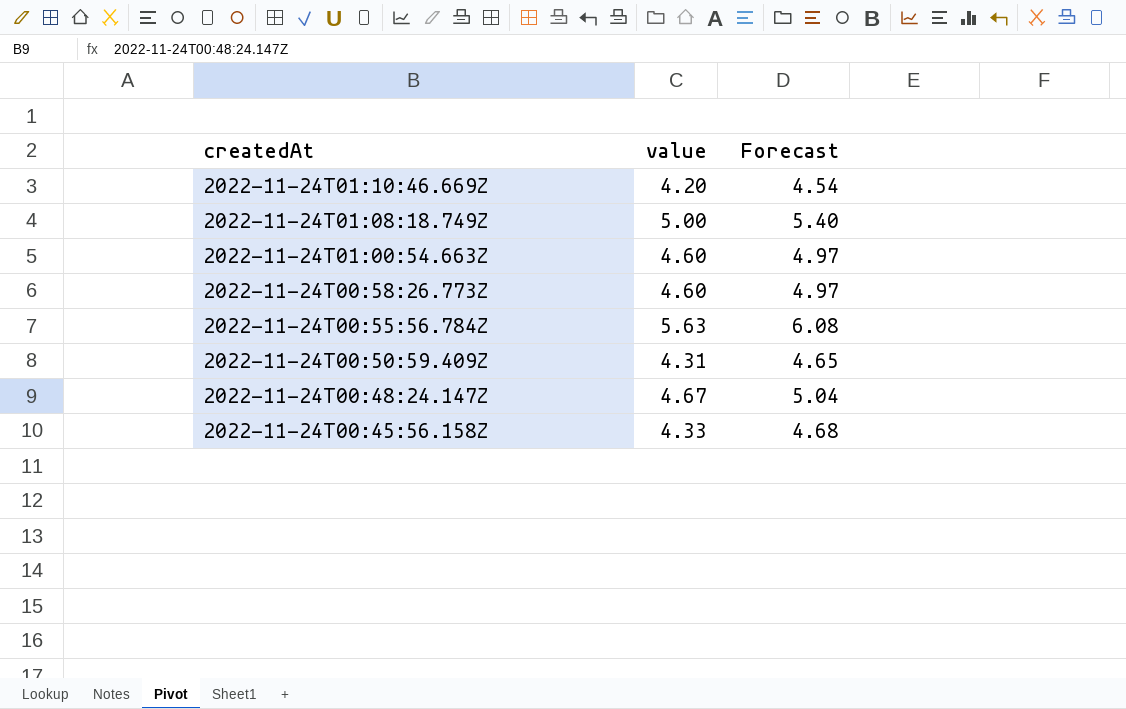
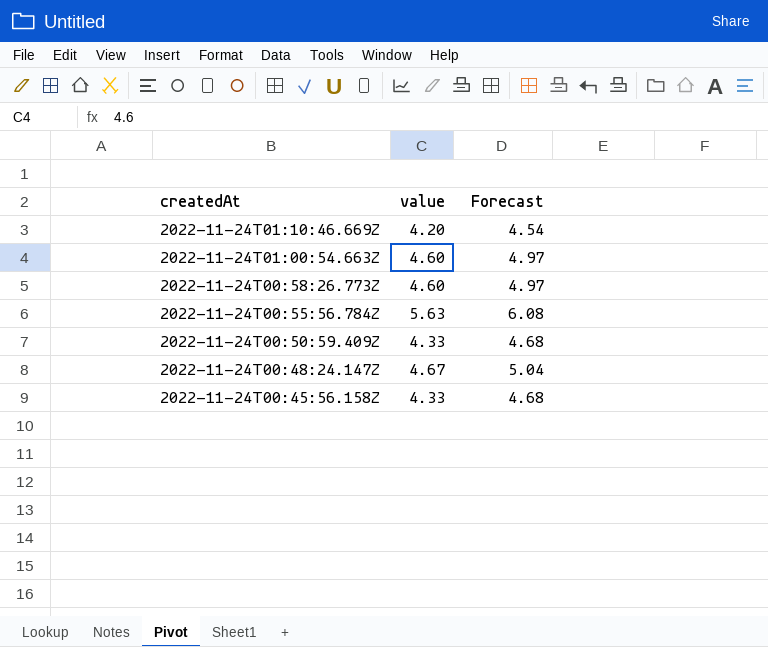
row 2022-11-24T01:08:18.749Z: 5.00 | 5.40 -> none
2022-11-24T00:50:59.409Z | value: 4.31 -> 4.33
2022-11-24T00:50:59.409Z | Forecast: 4.65 -> 4.68

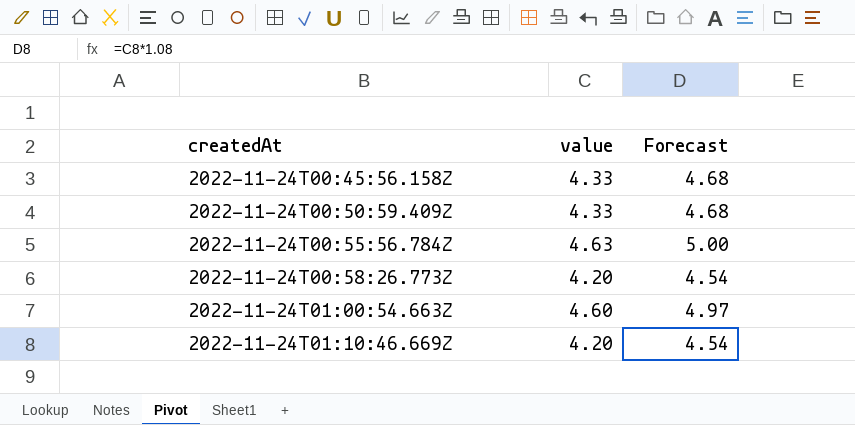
row order: createdAt descending -> createdAt ascending
row 2022-11-24T00:48:24.147Z: 4.67 | 5.04 -> none
2022-11-24T00:55:56.784Z | value: 5.63 -> 4.63
2022-11-24T00:55:56.784Z | Forecast: 6.08 -> 5.00
2022-11-24T00:58:26.773Z | value: 4.60 -> 4.20
2022-11-24T00:58:26.773Z | Forecast: 4.97 -> 4.54

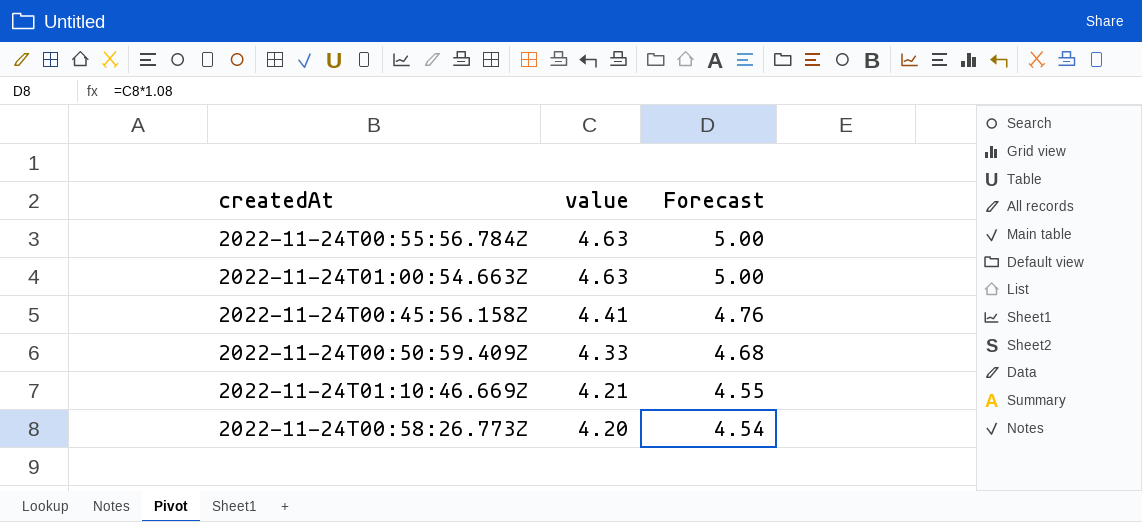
row order: createdAt ascending -> value descending
2022-11-24T01:00:54.663Z | value: 4.60 -> 4.63
2022-11-24T01:00:54.663Z | Forecast: 4.97 -> 5.00
2022-11-24T00:45:56.158Z | value: 4.33 -> 4.41
2022-11-24T00:45:56.158Z | Forecast: 4.68 -> 4.76
2022-11-24T01:10:46.669Z | value: 4.20 -> 4.21
2022-11-24T01:10:46.669Z | Forecast: 4.54 -> 4.55

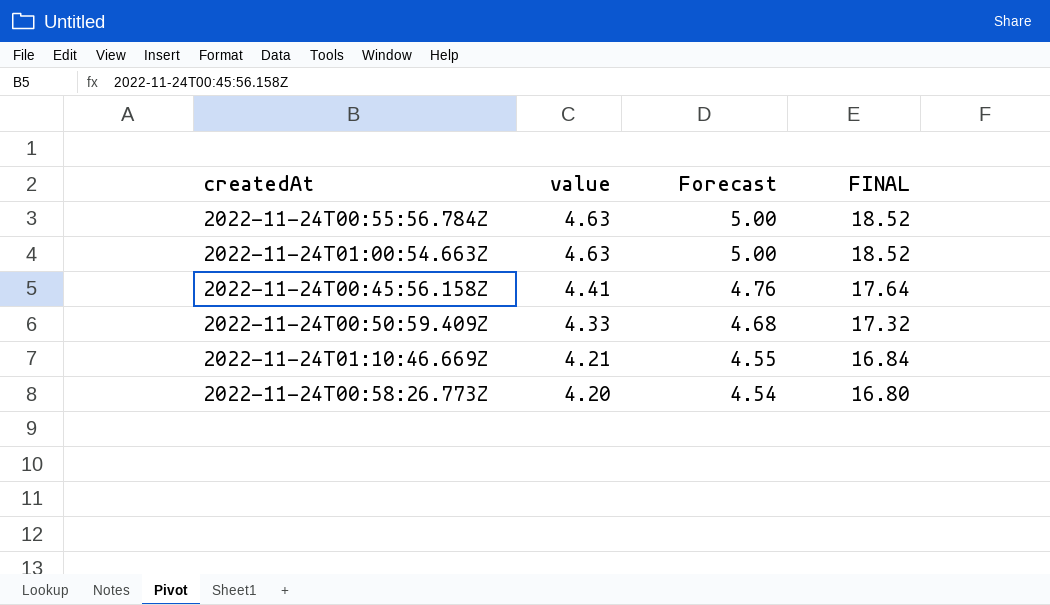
column FINAL | formula: none -> [value] * 4

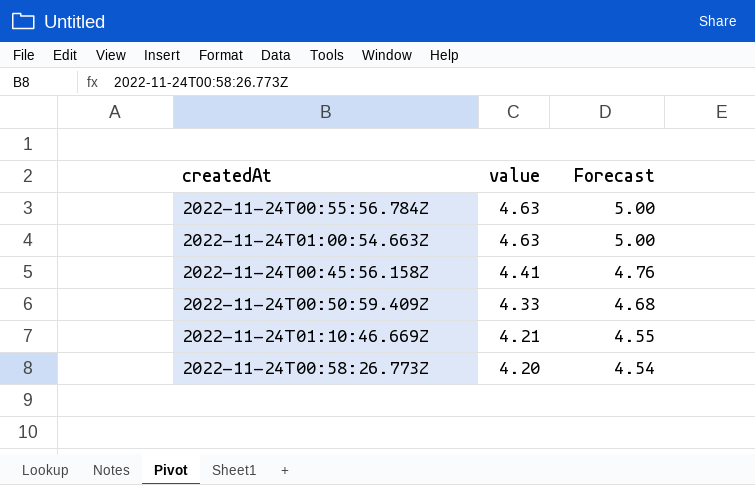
column FINAL | formula: [value] * 4 -> none

